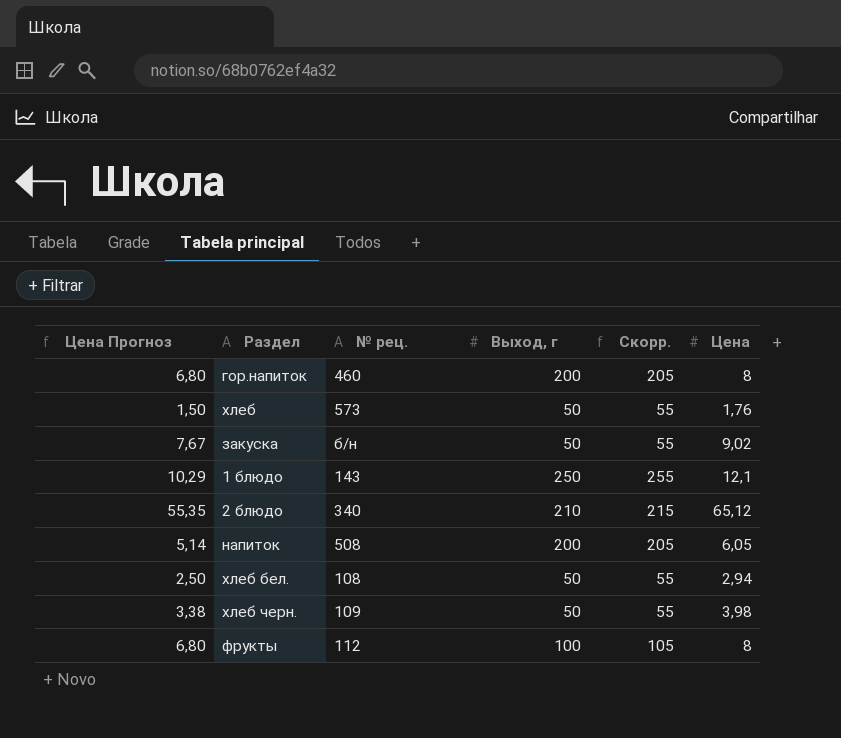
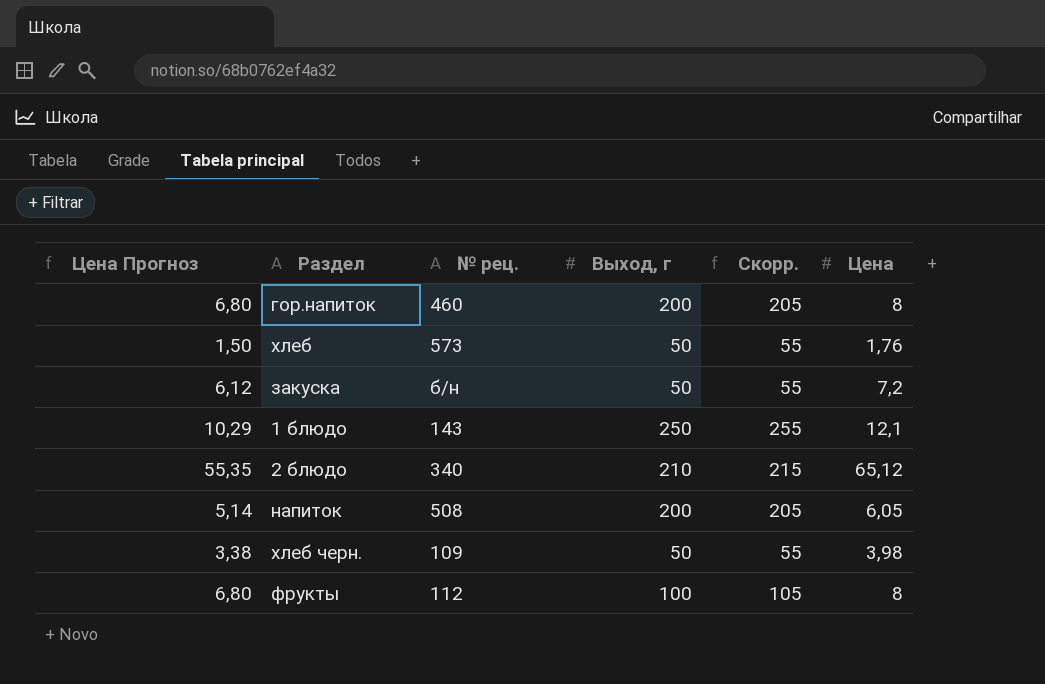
row хлеб бел.: 2,50 | 108 | 50 | 55 | 2,94 -> none
закуска | Цена Прогноз: 7,67 -> 6,12
закуска | Цена: 9,02 -> 7,2

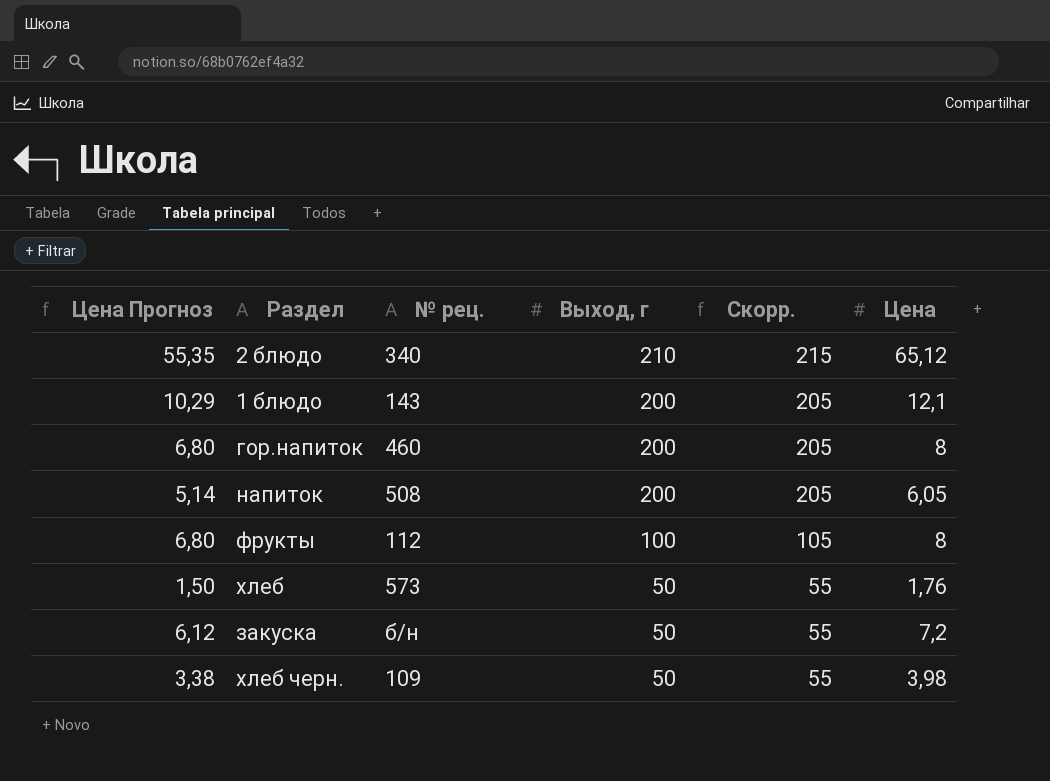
row order: none -> Выход, г descending
1 блюдо | Выход, г: 250 -> 200
1 блюдо | Скорр.: 255 -> 205

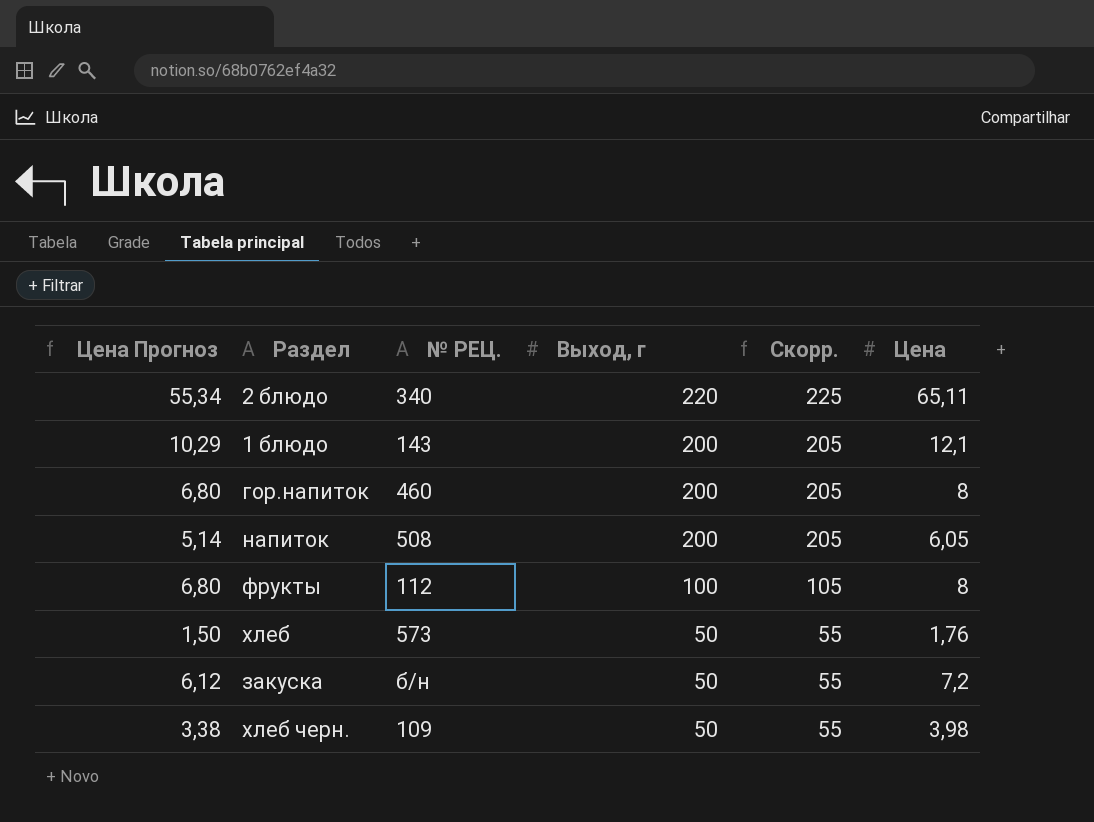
column name: № рец. -> № РЕЦ.
2 блюдо | Цена Прогноз: 55,35 -> 55,34
2 блюдо | Выход, г: 210 -> 220
2 блюдо | Скорр.: 215 -> 225
2 блюдо | Цена: 65,12 -> 65,11

